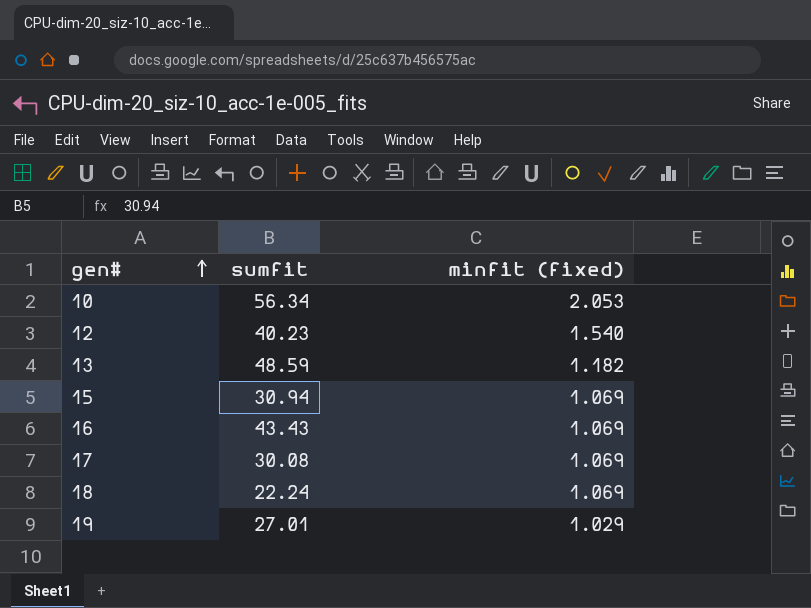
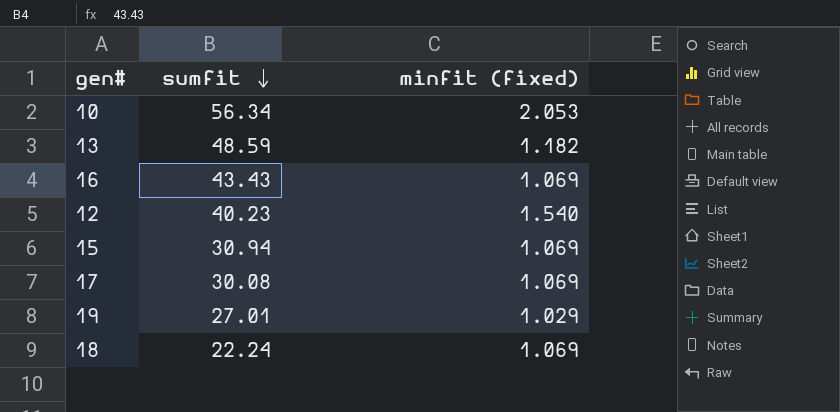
row order: gen# ascending -> sumfit descending

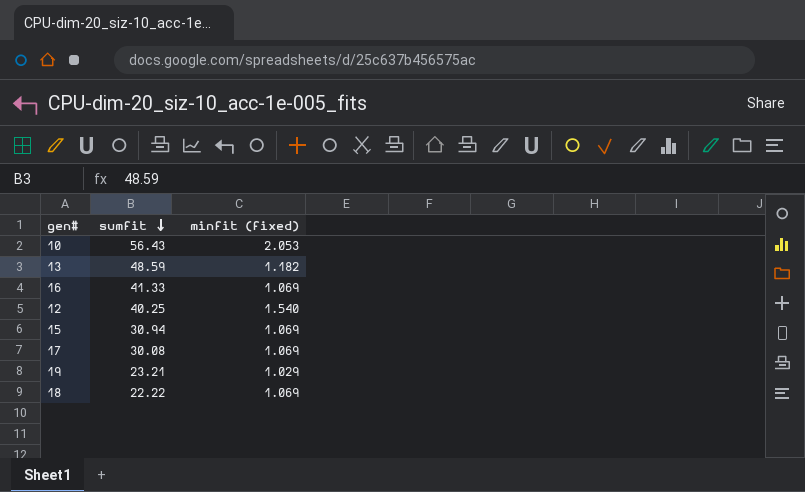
10 | sumfit: 56.34 -> 56.43
16 | sumfit: 43.43 -> 41.33
12 | sumfit: 40.23 -> 40.25
19 | sumfit: 27.01 -> 23.21
18 | sumfit: 22.24 -> 22.22

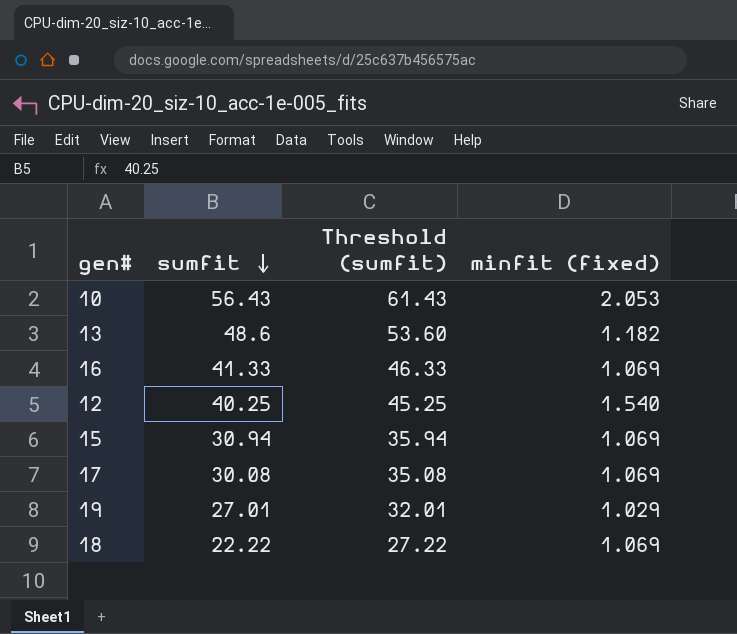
column Threshold (sumfit) | formula: none -> [sumfit] + 5
13 | sumfit: 48.59 -> 48.6
19 | sumfit: 23.21 -> 27.01

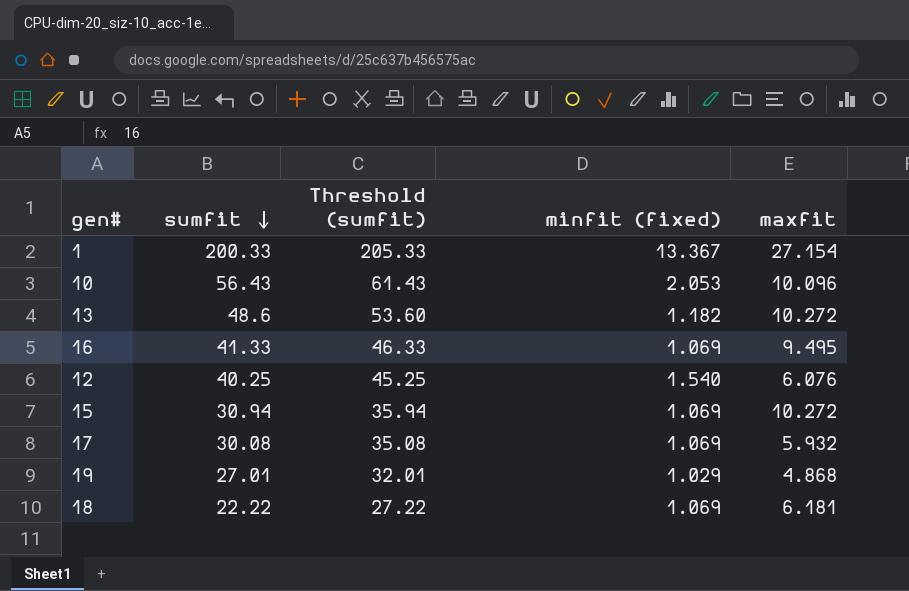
column maxfit | position: none -> 5
row 1: none -> 200.33 | 205.33 | 13.367 | 27.154

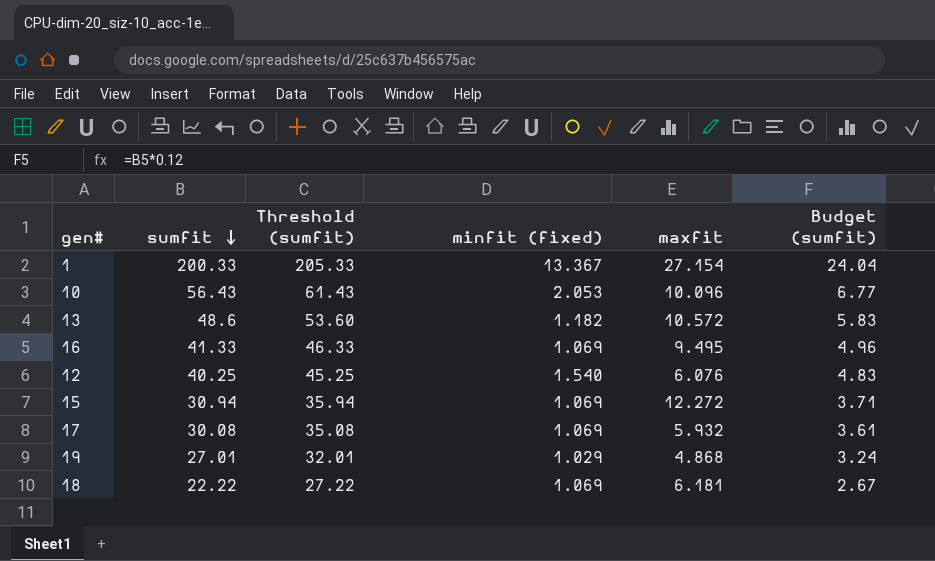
column Budget (sumfit) | formula: none -> [sumfit] * 0.12
13 | maxfit: 10.272 -> 10.572
15 | maxfit: 10.272 -> 12.272

